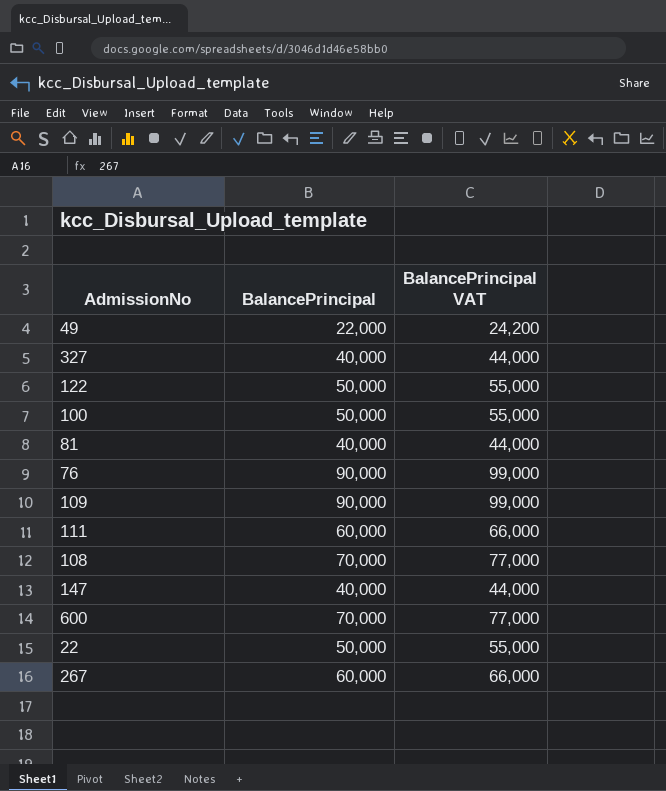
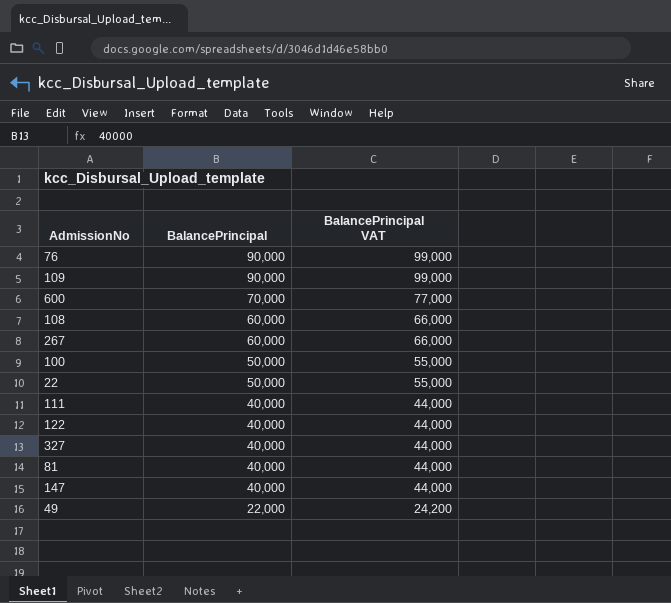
row order: none -> BalancePrincipal descending
108 | BalancePrincipal: 70,000 -> 60,000
108 | BalancePrincipal VAT: 77,000 -> 66,000
111 | BalancePrincipal: 60,000 -> 40,000
111 | BalancePrincipal VAT: 66,000 -> 44,000
122 | BalancePrincipal: 50,000 -> 40,000
122 | BalancePrincipal VAT: 55,000 -> 44,000

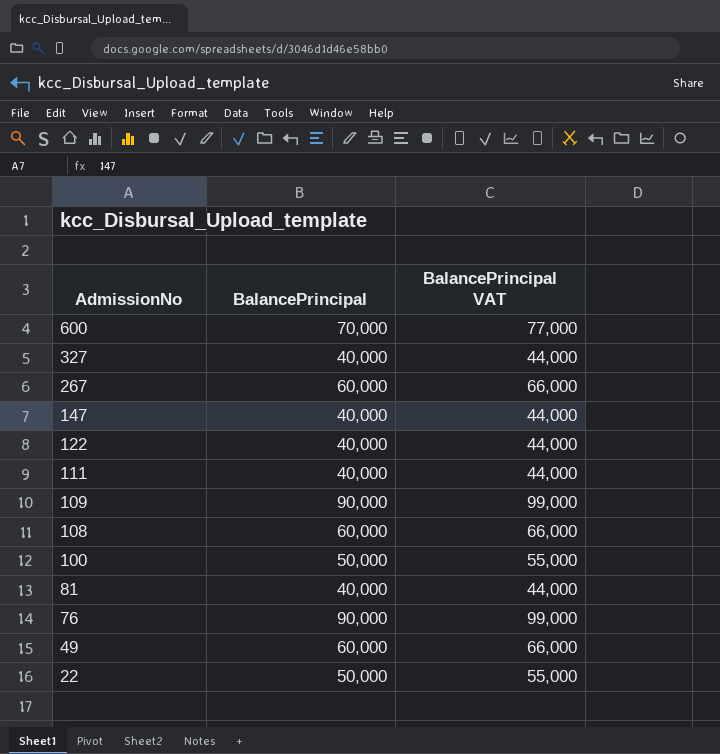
row order: BalancePrincipal descending -> AdmissionNo descending
49 | BalancePrincipal: 22,000 -> 60,000
49 | BalancePrincipal VAT: 24,200 -> 66,000

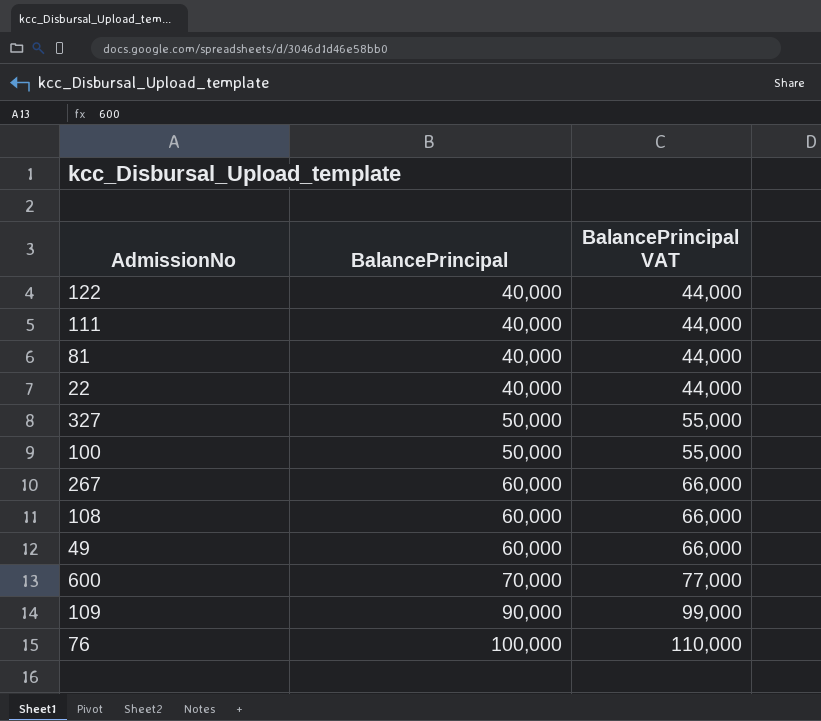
row order: AdmissionNo descending -> BalancePrincipal ascending
row 147: 40,000 | 44,000 -> none
22 | BalancePrincipal: 50,000 -> 40,000
22 | BalancePrincipal VAT: 55,000 -> 44,000
327 | BalancePrincipal: 40,000 -> 50,000
327 | BalancePrincipal VAT: 44,000 -> 55,000
76 | BalancePrincipal: 90,000 -> 100,000
76 | BalancePrincipal VAT: 99,000 -> 110,000

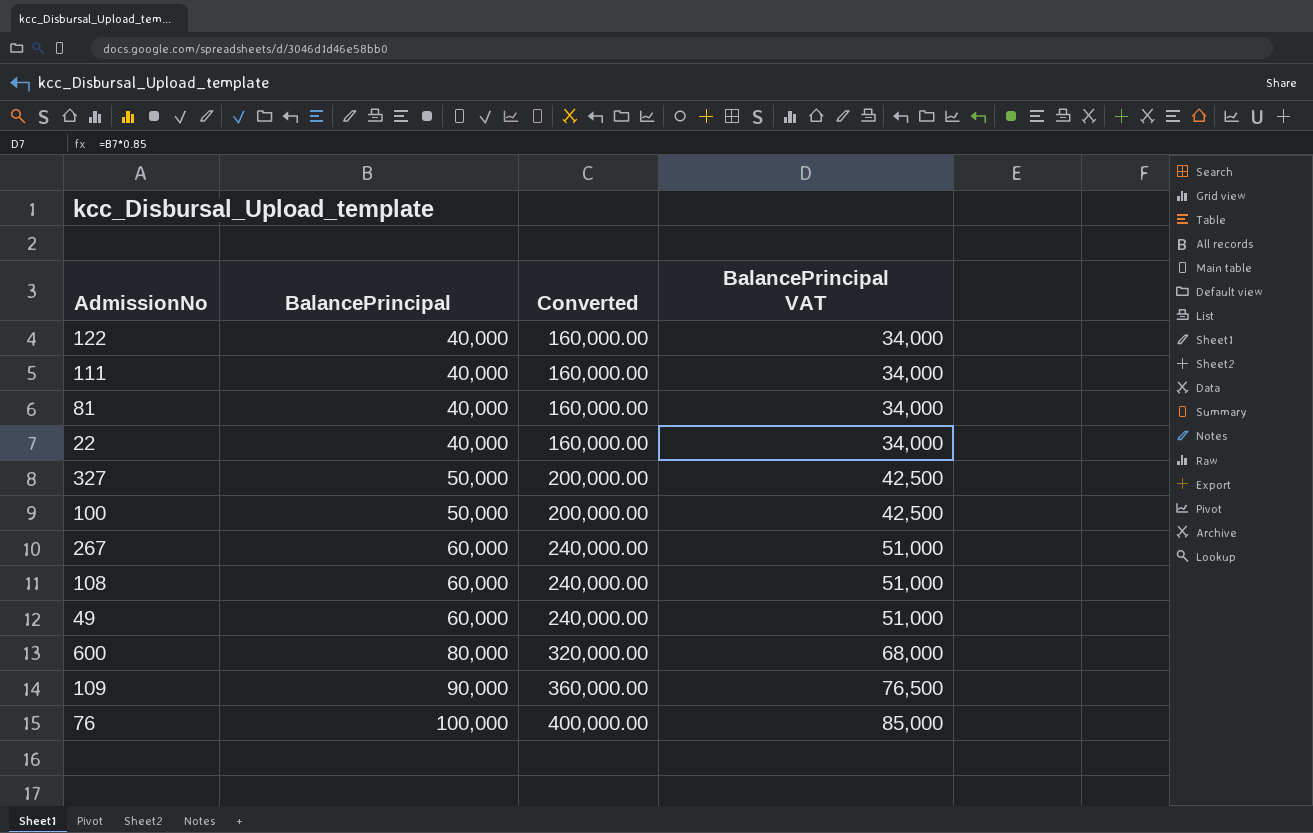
column Converted | formula: none -> [BalancePrincipal] * 4
column BalancePrincipal VAT | formula: [BalancePrincipal] * 1.1 -> [BalancePrincipal] * 0.85
600 | BalancePrincipal: 70,000 -> 80,000

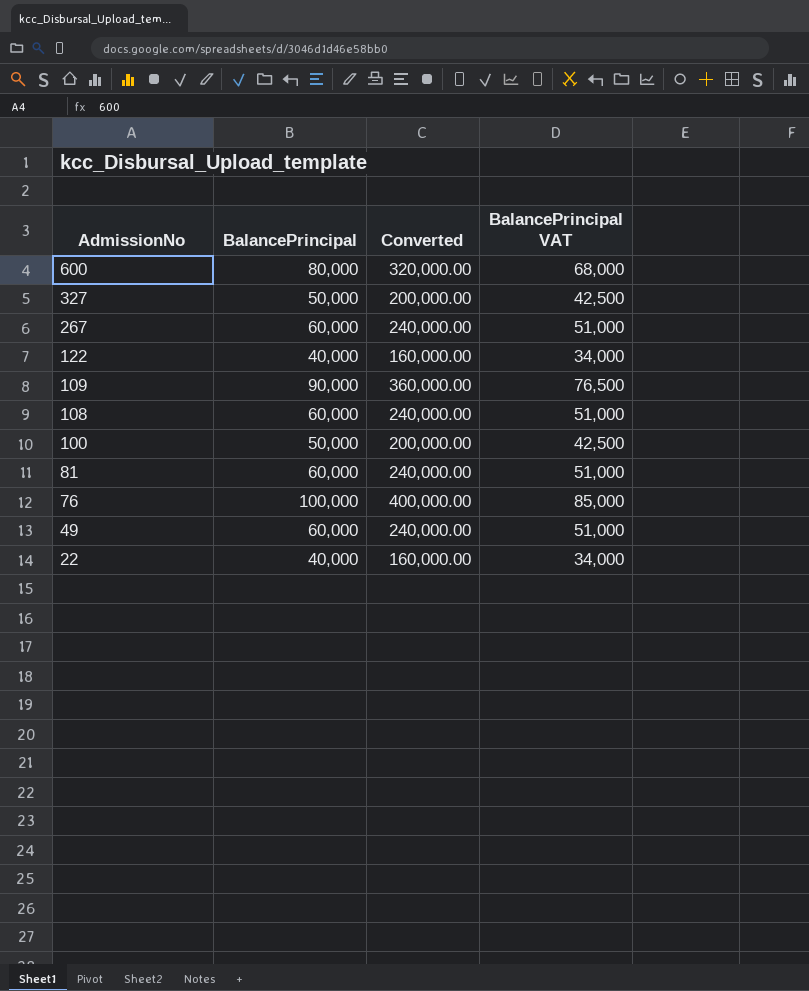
row order: BalancePrincipal ascending -> AdmissionNo descending
row 111: 40,000 | 160,000.00 | 34,000 -> none
81 | BalancePrincipal: 40,000 -> 60,000
81 | Converted: 160,000.00 -> 240,000.00
81 | BalancePrincipal VAT: 34,000 -> 51,000

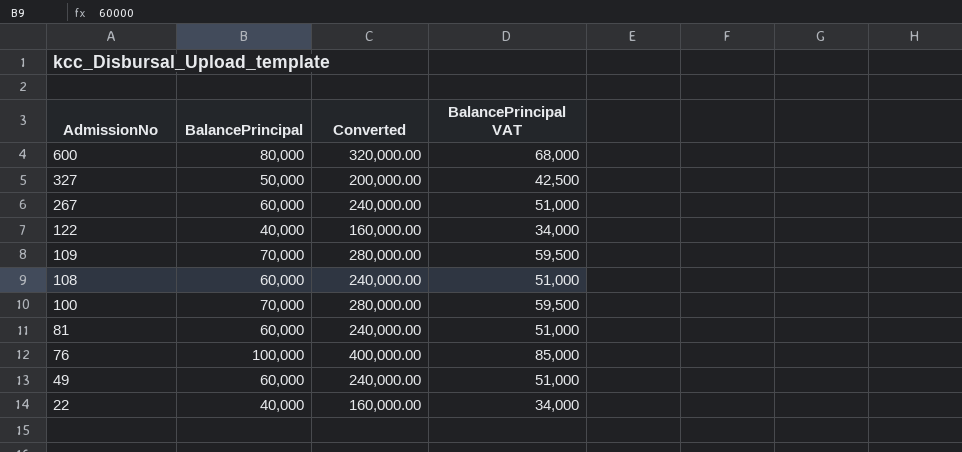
109 | BalancePrincipal: 90,000 -> 70,000
109 | Converted: 360,000.00 -> 280,000.00
109 | BalancePrincipal VAT: 76,500 -> 59,500
100 | BalancePrincipal: 50,000 -> 70,000
100 | Converted: 200,000.00 -> 280,000.00
100 | BalancePrincipal VAT: 42,500 -> 59,500

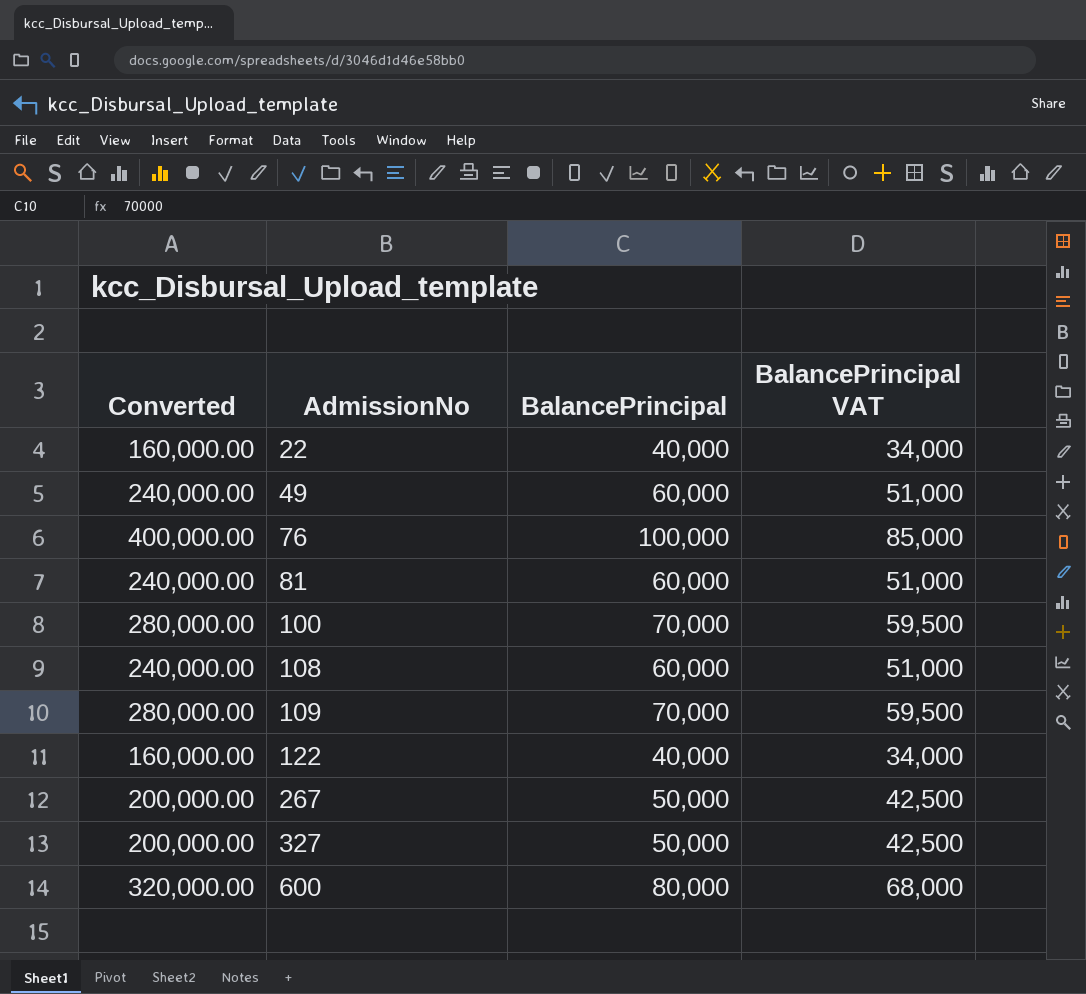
row order: AdmissionNo descending -> AdmissionNo ascending
column Converted | position: 3 -> 1
267 | Converted: 240,000.00 -> 200,000.00
267 | BalancePrincipal: 60,000 -> 50,000
267 | BalancePrincipal VAT: 51,000 -> 42,500

